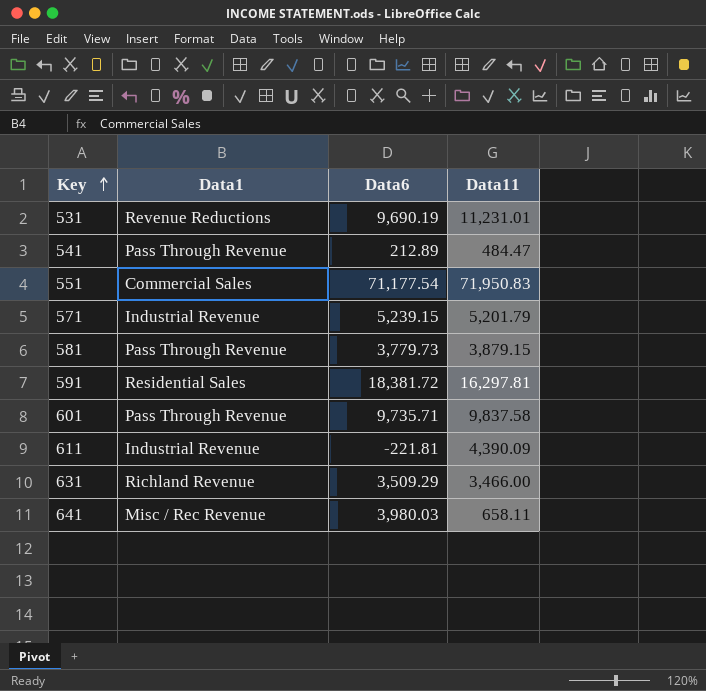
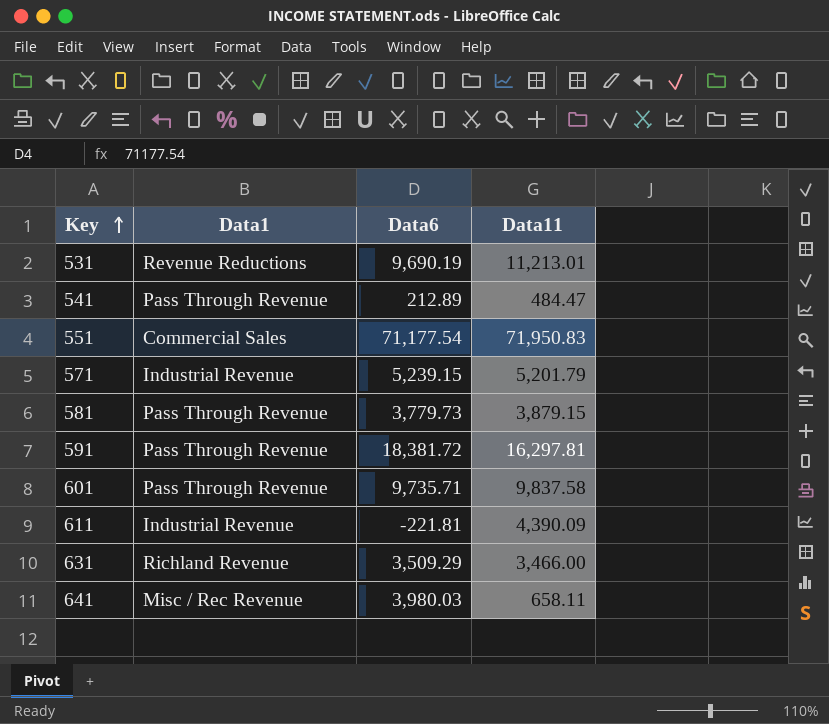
531 | Data11: 11,231.01 -> 11,213.01
591 | Data1: Residential Sales -> Pass Through Revenue

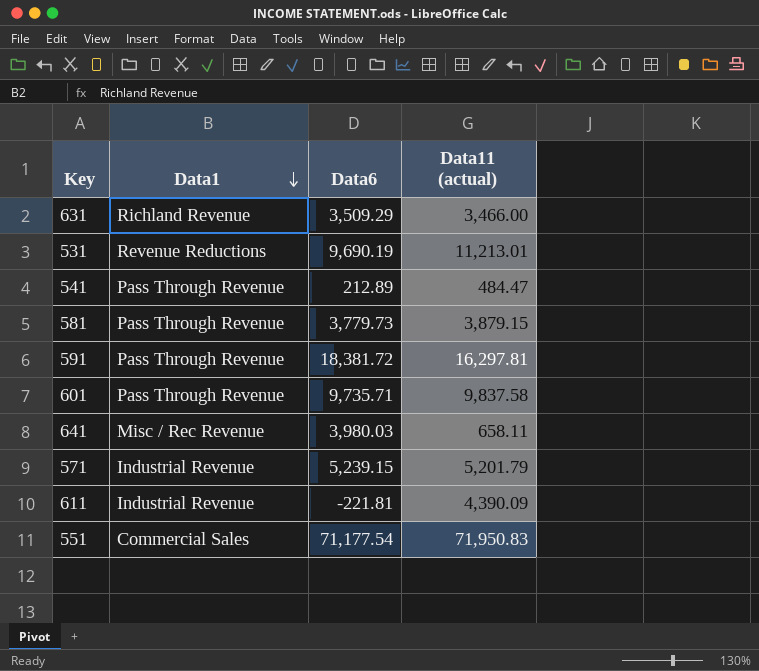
row order: Key ascending -> Data1 descending
column name: Data11 -> Data11 (actual)

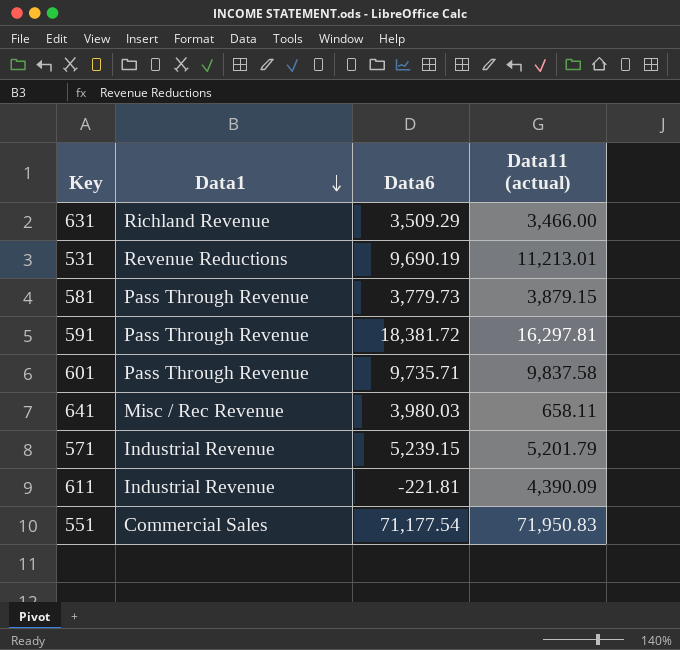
row 541: Pass Through Revenue | 212.89 | 484.47 -> none

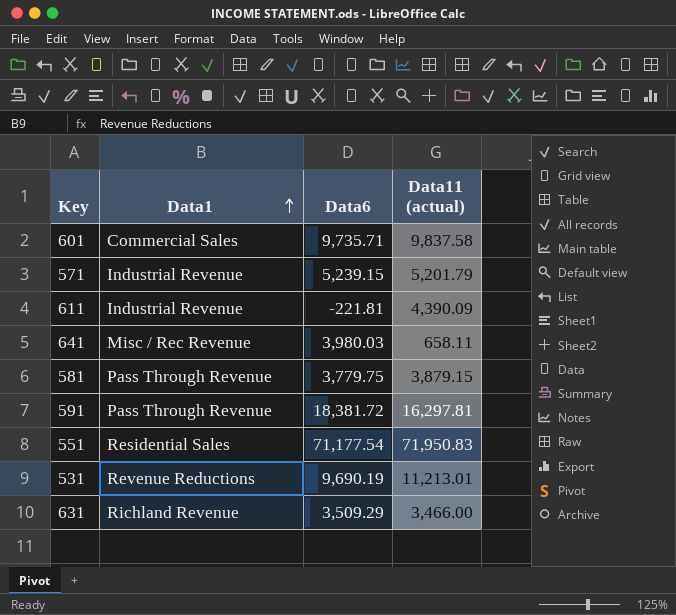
row order: Data1 descending -> Data1 ascending
601 | Data1: Pass Through Revenue -> Commercial Sales
581 | Data6: 3,779.73 -> 3,779.75
551 | Data1: Commercial Sales -> Residential Sales

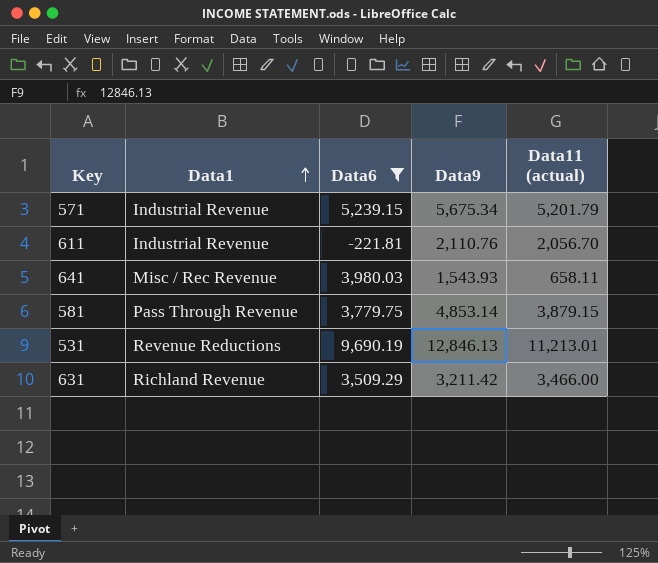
filter: none -> Data6 <= 9,690.19
column Data9 | position: none -> 4
611 | Data11 (actual): 4,390.09 -> 2,056.70

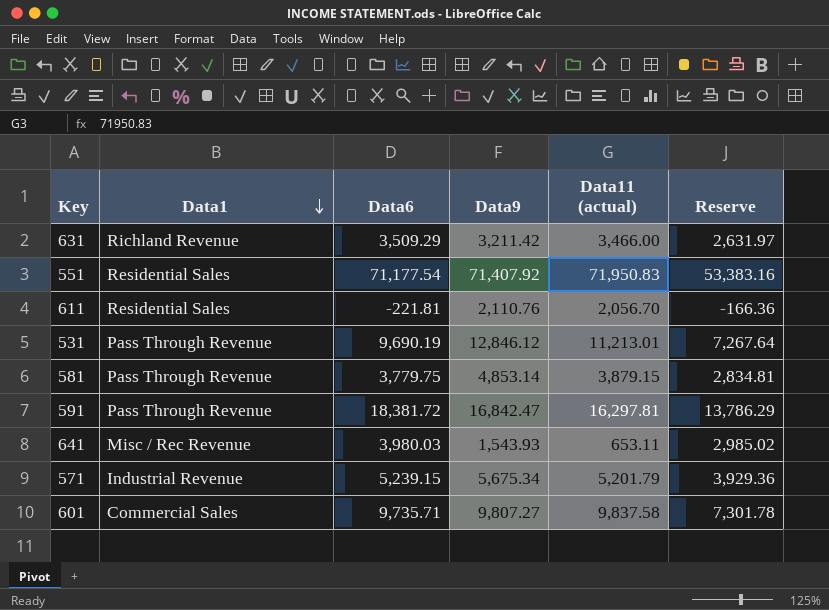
filter: Data6 <= 9,690.19 -> none
row order: Data1 ascending -> Data1 descending
column Reserve | formula: none -> [Data6] * 0.75
611 | Data1: Industrial Revenue -> Residential Sales
531 | Data1: Revenue Reductions -> Pass Through Revenue
531 | Data9: 12,846.13 -> 12,846.12
641 | Data11 (actual): 658.11 -> 653.11

